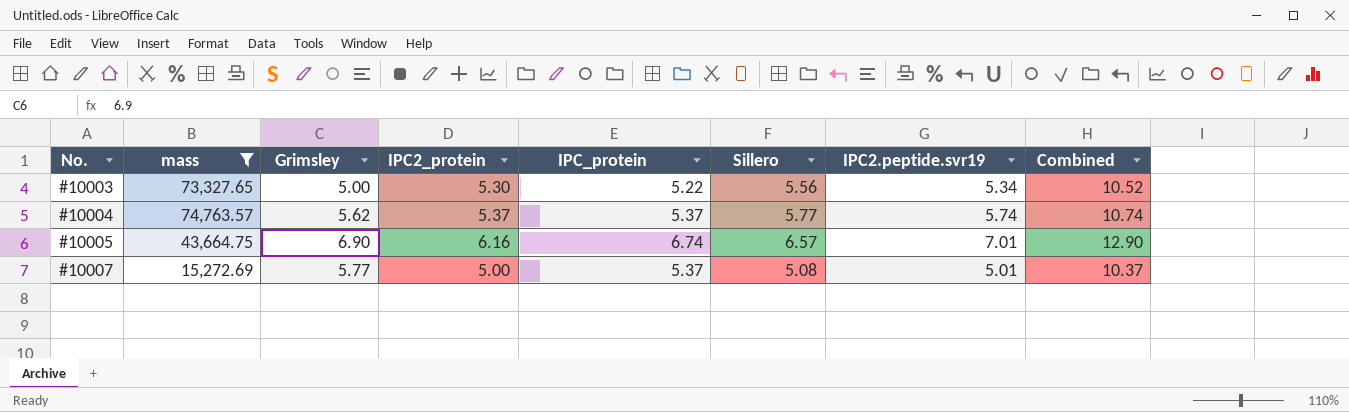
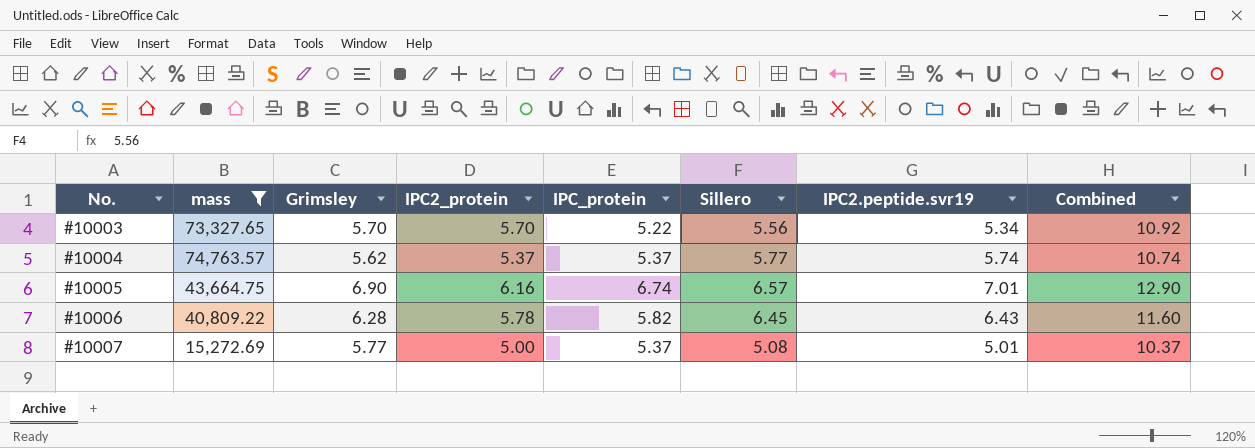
#10003 | Grimsley: 5.00 -> 5.70
#10003 | IPC2_protein: 5.30 -> 5.70
#10003 | Combined: 10.52 -> 10.92
row #10006: none -> 40,809.22 | 6.28 | 5.78 | 5.82 | 6.45 | 6.43 | 11.60

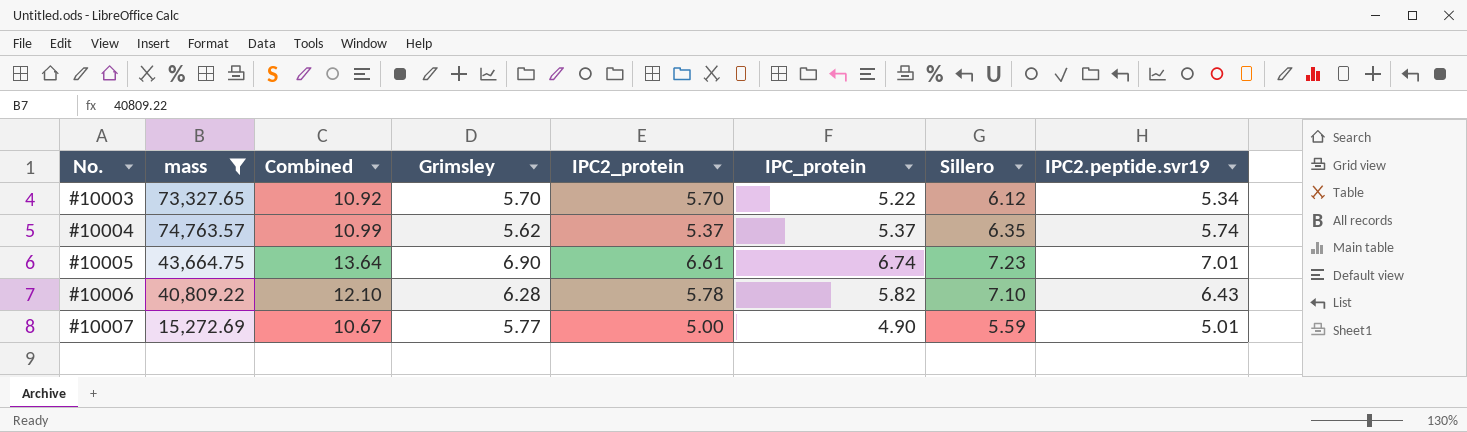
column Combined | formula: [IPC2_protein] + [IPC_protein] -> [Grimsley] + [IPC_protein]
column Combined | position: 8 -> 3
#10003 | Sillero: 5.56 -> 6.12
#10004 | Sillero: 5.77 -> 6.35
#10005 | IPC2_protein: 6.16 -> 6.61
#10005 | Sillero: 6.57 -> 7.23
#10006 | Sillero: 6.45 -> 7.10
#10007 | IPC_protein: 5.37 -> 4.90
#10007 | Sillero: 5.08 -> 5.59

